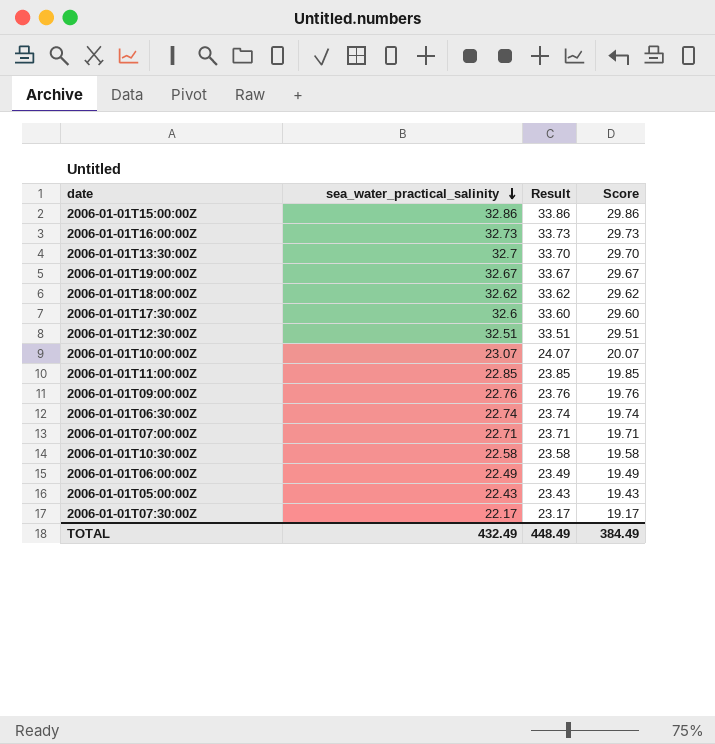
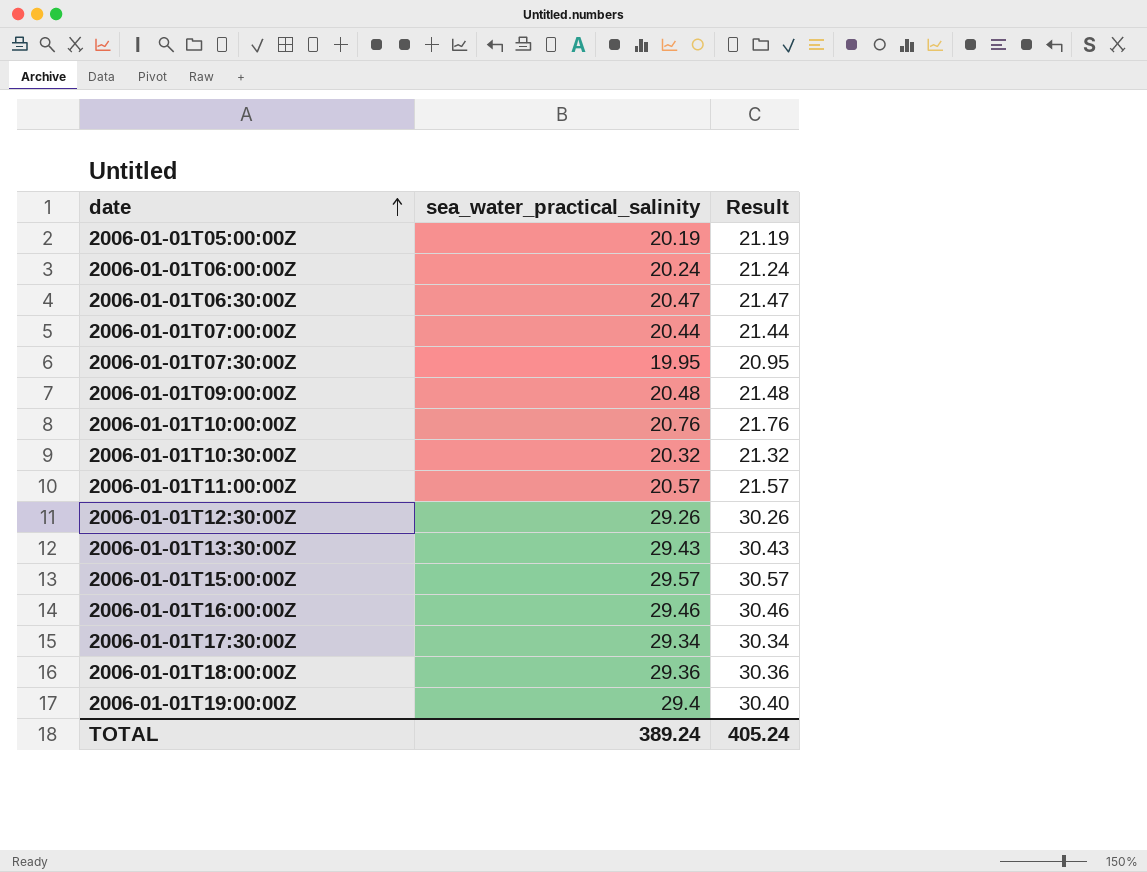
row order: sea_water_practical_salinity descending -> date ascending
column Score | formula: [sea_water_practical_salinity] - 3 -> none
2006-01-01T05:00:00Z | sea_water_practical_salinity: 22.43 -> 20.19
2006-01-01T05:00:00Z | Result: 23.43 -> 21.19
2006-01-01T06:00:00Z | sea_water_practical_salinity: 22.49 -> 20.24
2006-01-01T06:00:00Z | Result: 23.49 -> 21.24
2006-01-01T06:30:00Z | sea_water_practical_salinity: 22.74 -> 20.47
2006-01-01T06:30:00Z | Result: 23.74 -> 21.47
2006-01-01T07:00:00Z | sea_water_practical_salinity: 22.71 -> 20.44
2006-01-01T07:00:00Z | Result: 23.71 -> 21.44
2006-01-01T07:30:00Z | sea_water_practical_salinity: 22.17 -> 19.95
2006-01-01T07:30:00Z | Result: 23.17 -> 20.95
2006-01-01T09:00:00Z | sea_water_practical_salinity: 22.76 -> 20.48
2006-01-01T09:00:00Z | Result: 23.76 -> 21.48
2006-01-01T10:00:00Z | sea_water_practical_salinity: 23.07 -> 20.76
2006-01-01T10:00:00Z | Result: 24.07 -> 21.76
2006-01-01T10:30:00Z | sea_water_practical_salinity: 22.58 -> 20.32
2006-01-01T10:30:00Z | Result: 23.58 -> 21.32
2006-01-01T11:00:00Z | sea_water_practical_salinity: 22.85 -> 20.57
2006-01-01T11:00:00Z | Result: 23.85 -> 21.57
2006-01-01T12:30:00Z | sea_water_practical_salinity: 32.51 -> 29.26
2006-01-01T12:30:00Z | Result: 33.51 -> 30.26
2006-01-01T13:30:00Z | sea_water_practical_salinity: 32.7 -> 29.43
2006-01-01T13:30:00Z | Result: 33.70 -> 30.43
2006-01-01T15:00:00Z | sea_water_practical_salinity: 32.86 -> 29.57
2006-01-01T15:00:00Z | Result: 33.86 -> 30.57
2006-01-01T16:00:00Z | sea_water_practical_salinity: 32.73 -> 29.46
2006-01-01T16:00:00Z | Result: 33.73 -> 30.46
2006-01-01T17:30:00Z | sea_water_practical_salinity: 32.6 -> 29.34
2006-01-01T17:30:00Z | Result: 33.60 -> 30.34
2006-01-01T18:00:00Z | sea_water_practical_salinity: 32.62 -> 29.36
2006-01-01T18:00:00Z | Result: 33.62 -> 30.36
2006-01-01T19:00:00Z | sea_water_practical_salinity: 32.67 -> 29.4
2006-01-01T19:00:00Z | Result: 33.67 -> 30.40
TOTAL | sea_water_practical_salinity: 432.49 -> 389.24
TOTAL | Result: 448.49 -> 405.24

